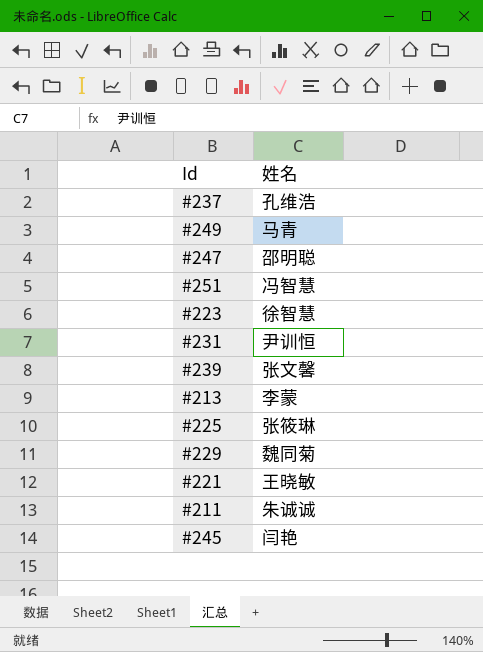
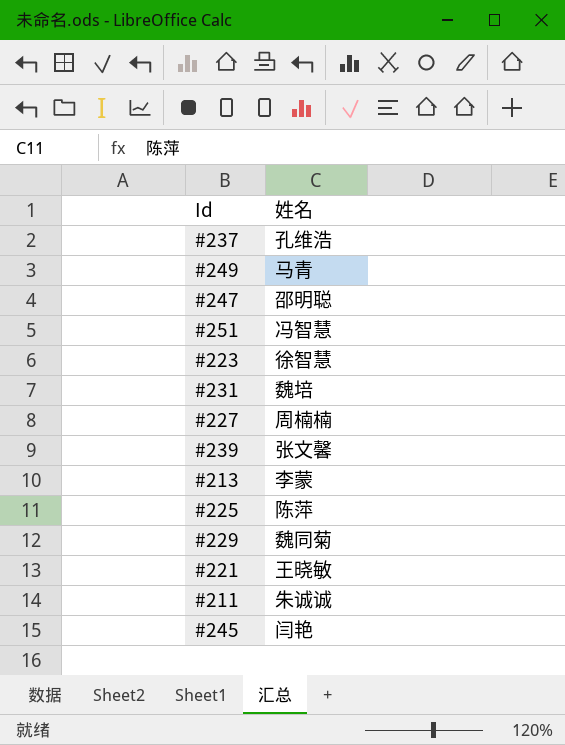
#231 | 姓名: 尹训恒 -> 魏培
row #227: none -> 周楠楠
#225 | 姓名: 张筱琳 -> 陈萍

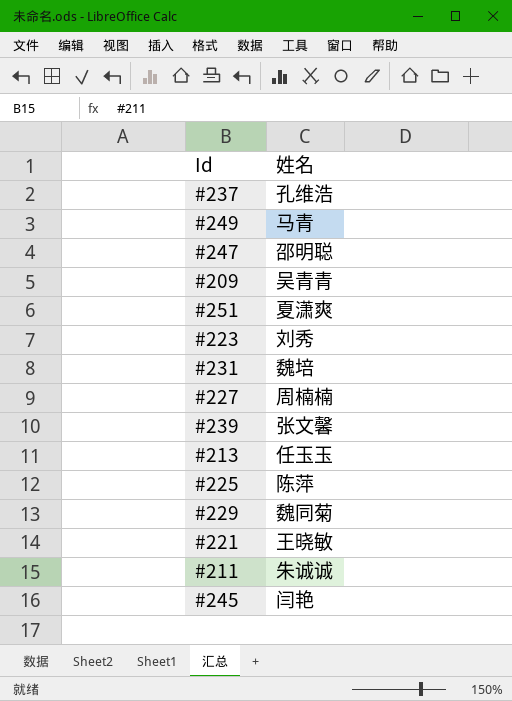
row #209: none -> 吴青青
#251 | 姓名: 冯智慧 -> 夏潇爽
#223 | 姓名: 徐智慧 -> 刘秀
#213 | 姓名: 李蒙 -> 任玉玉

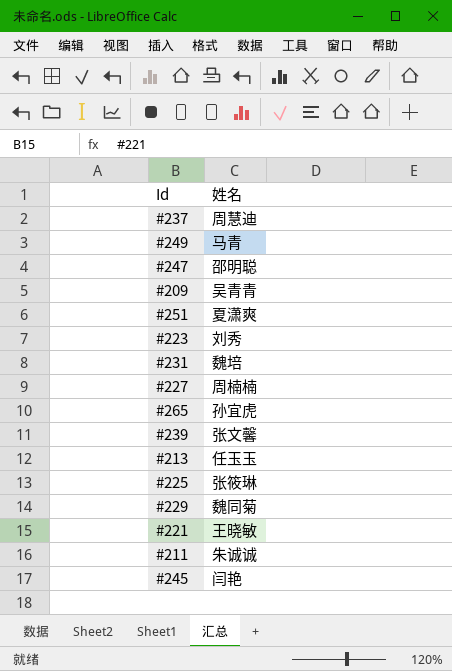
#237 | 姓名: 孔维浩 -> 周慧迪
row #265: none -> 孙宜虎
#225 | 姓名: 陈萍 -> 张筱琳

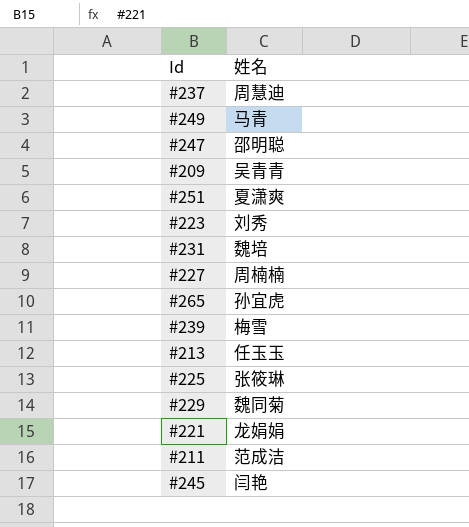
#239 | 姓名: 张文馨 -> 梅雪
#221 | 姓名: 王晓敏 -> 龙娟娟
#211 | 姓名: 朱诚诚 -> 范成洁

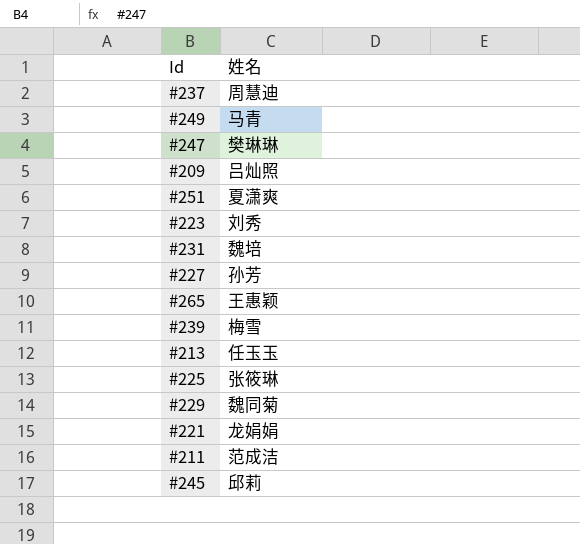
#247 | 姓名: 邵明聪 -> 樊琳琳
#209 | 姓名: 吴青青 -> 吕灿照
#227 | 姓名: 周楠楠 -> 孙芳
#265 | 姓名: 孙宜虎 -> 王惠颖
#245 | 姓名: 闫艳 -> 邱莉

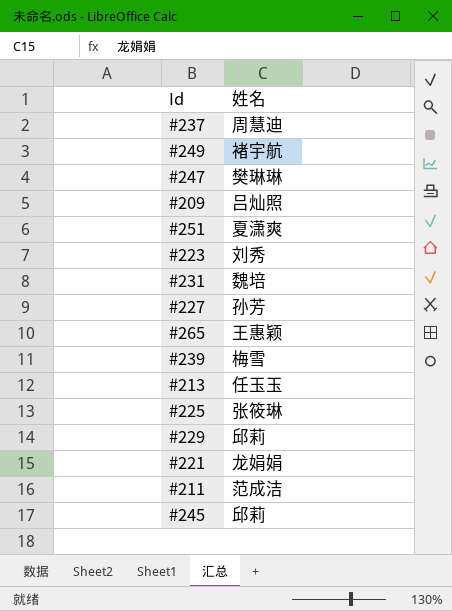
#249 | 姓名: 马青 -> 褚宇航
#229 | 姓名: 魏同菊 -> 邱莉

